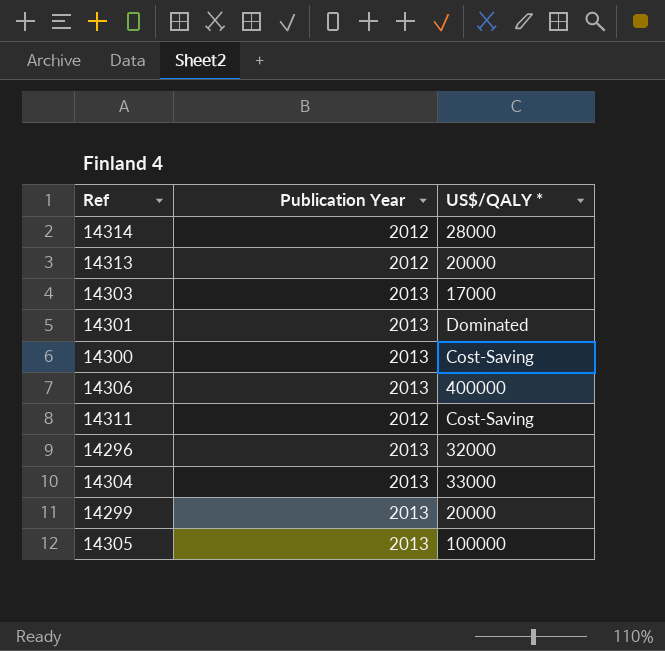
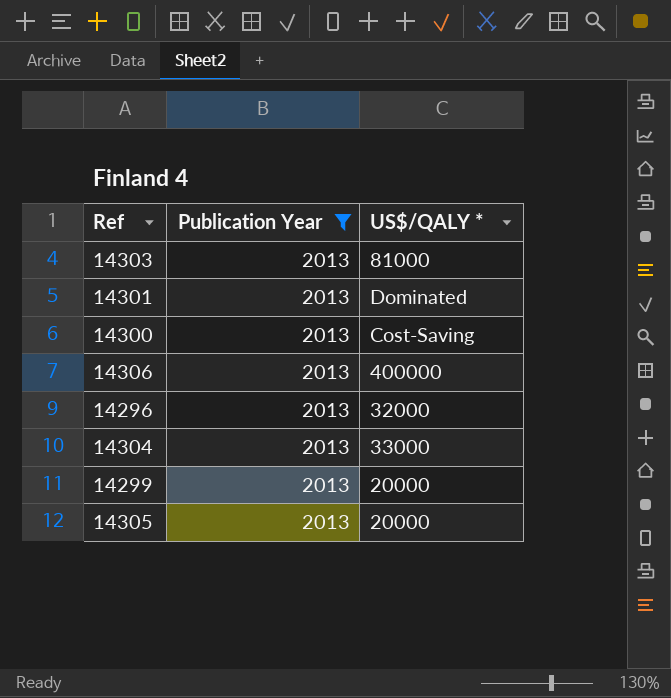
filter: none -> Publication Year = 2013
14303 | US$/QALY *: 17000 -> 81000
14305 | US$/QALY *: 100000 -> 20000

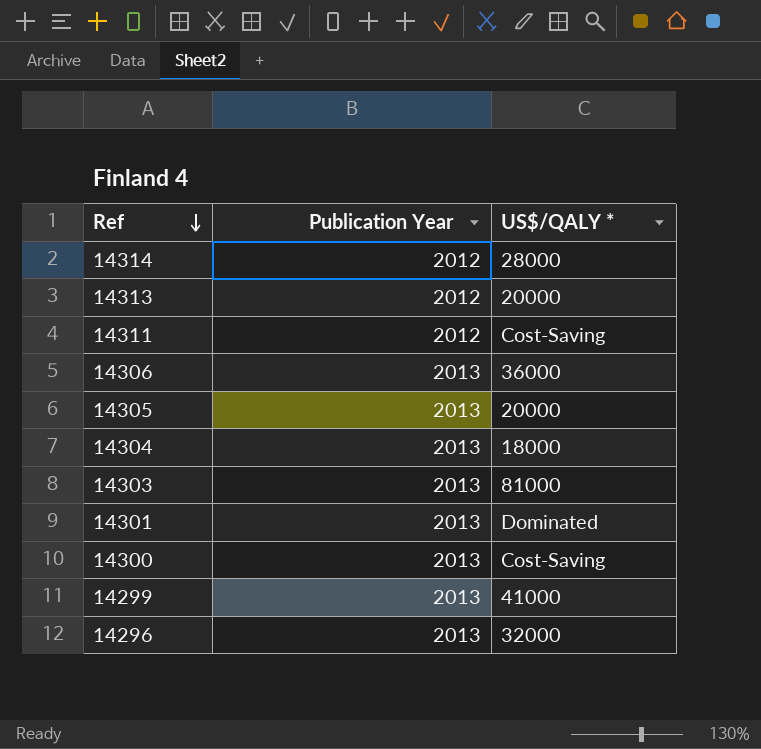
filter: Publication Year = 2013 -> none
row order: none -> Ref descending
14306 | US$/QALY *: 400000 -> 36000
14304 | US$/QALY *: 33000 -> 18000
14299 | US$/QALY *: 20000 -> 41000

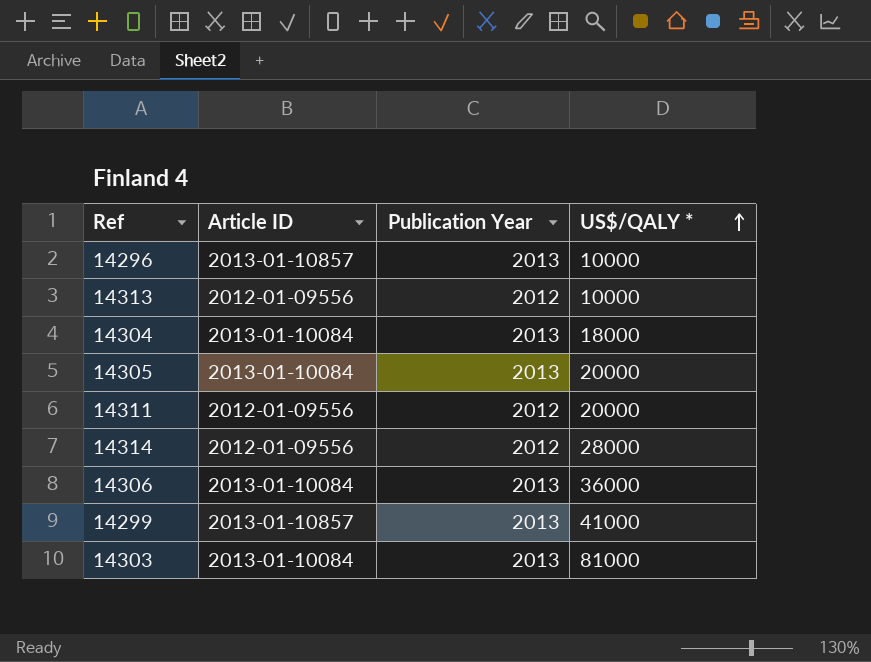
row order: Ref descending -> US$/QALY * ascending
column Article ID | position: none -> 2
row 14301: 2013 | Dominated -> none
row 14300: 2013 | Cost-Saving -> none
14296 | US$/QALY *: 32000 -> 10000
14313 | US$/QALY *: 20000 -> 10000
14311 | US$/QALY *: Cost-Saving -> 20000

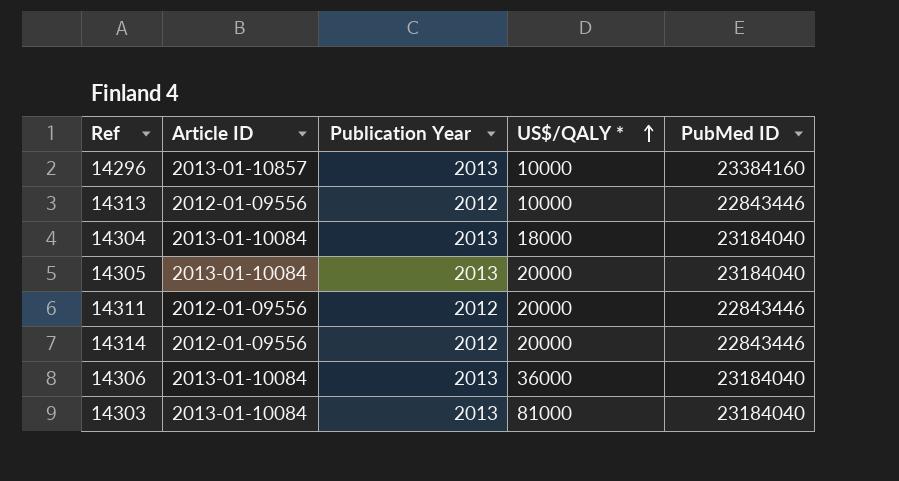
column PubMed ID | position: none -> 5
row 14299: 2013-01-10857 | 2013 | 41000 -> none
14314 | US$/QALY *: 28000 -> 20000

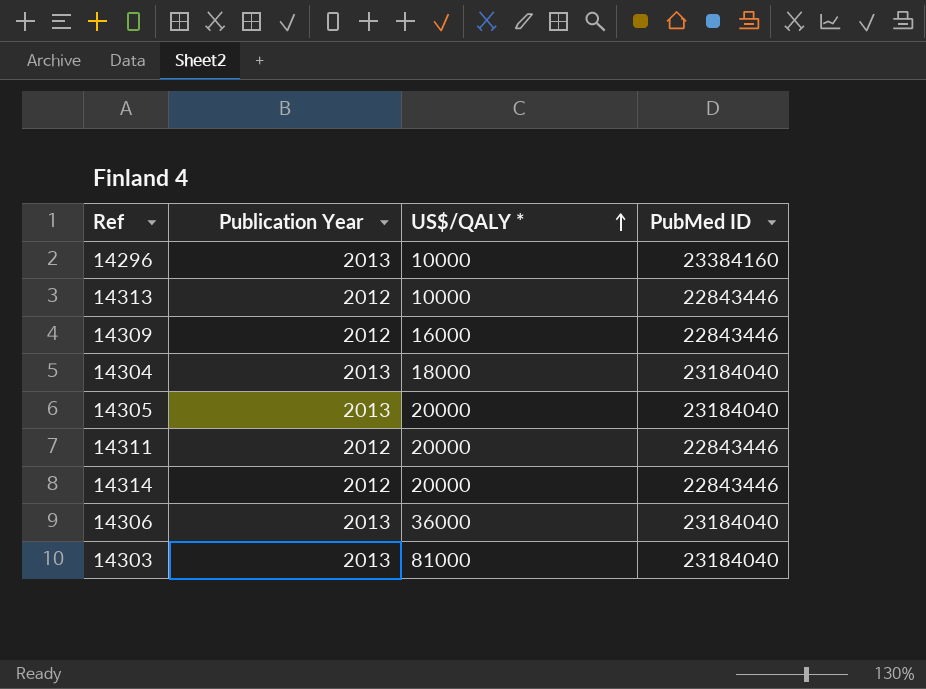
column Article ID | position: 2 -> none
row 14309: none -> 2012 | 16000 | 22843446

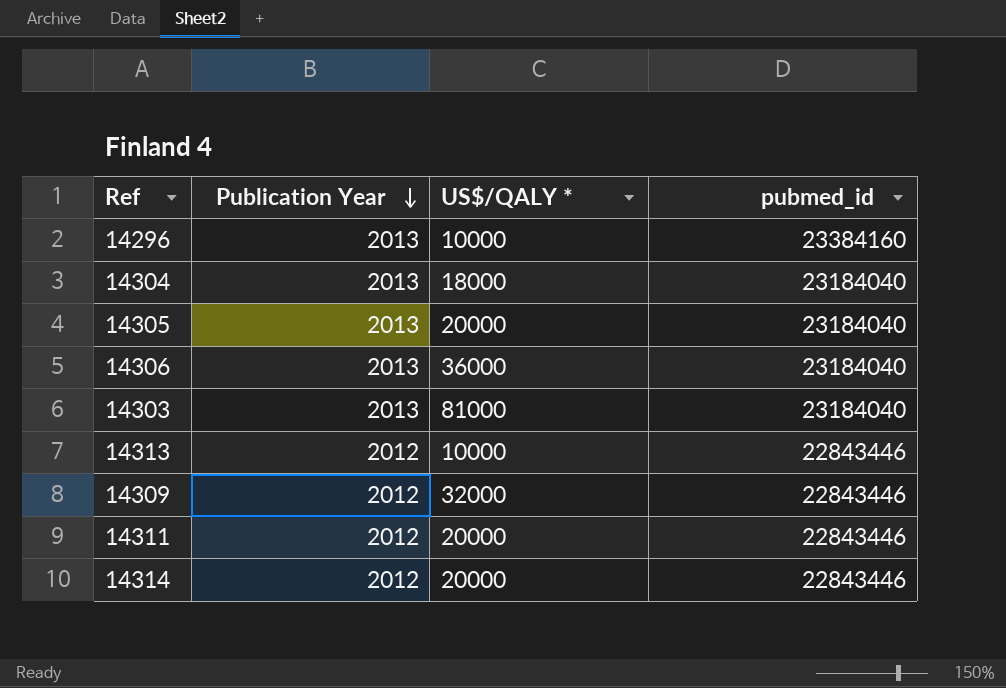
row order: US$/QALY * ascending -> Publication Year descending
column name: PubMed ID -> pubmed_id
14309 | US$/QALY *: 16000 -> 32000

